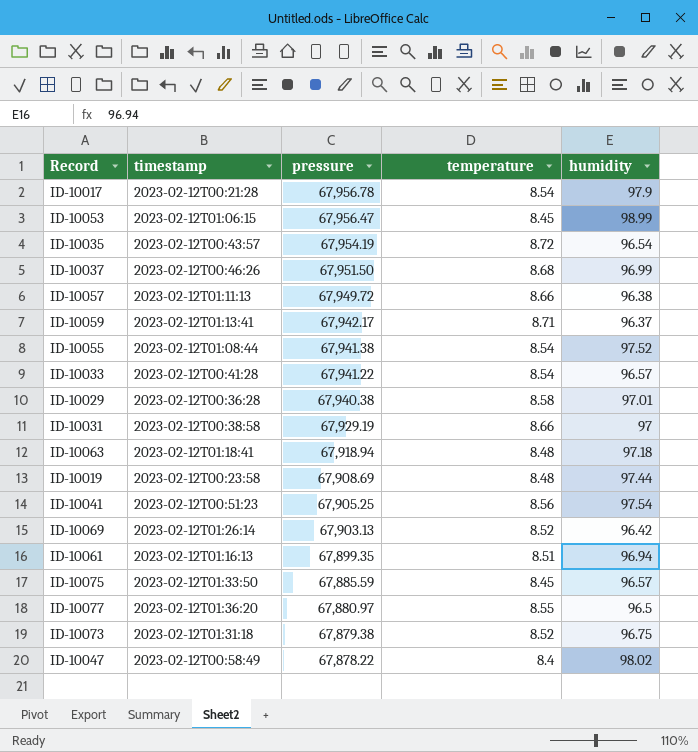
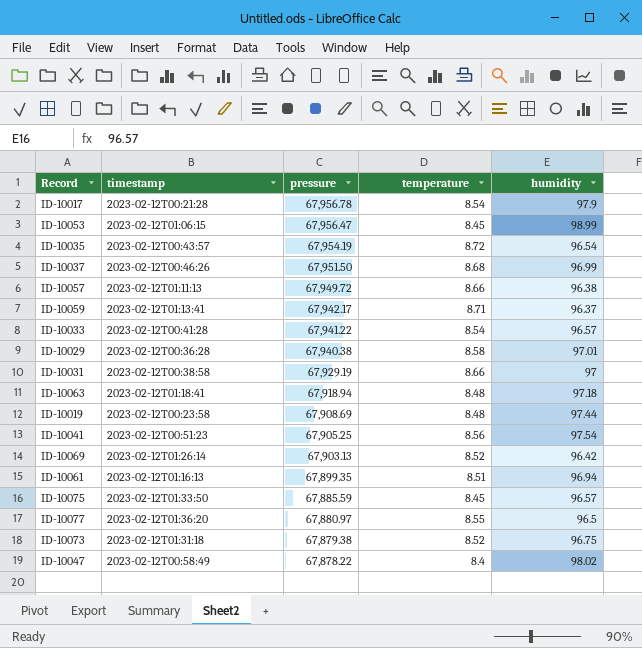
row ID-10055: 2023-02-12T01:08:44 | 67,941.38 | 8.54 | 97.52 -> none

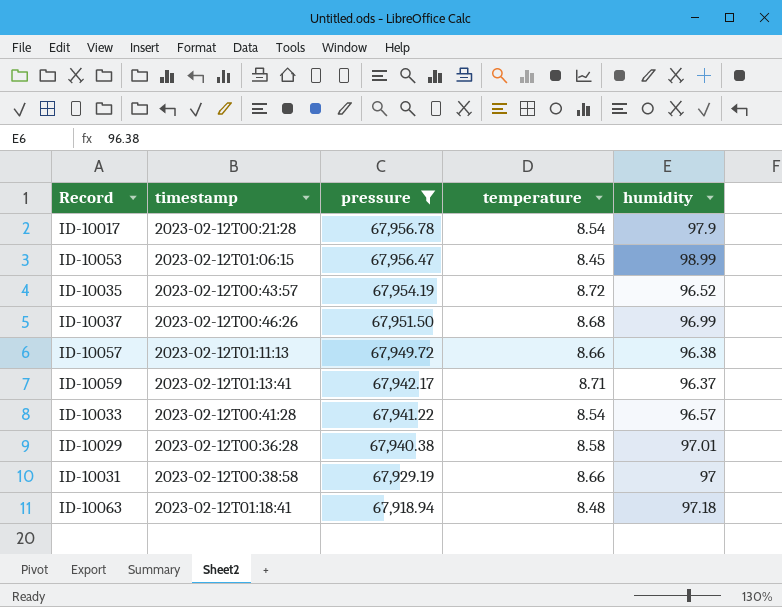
filter: none -> pressure >= 67,918.94
ID-10035 | humidity: 96.54 -> 96.52

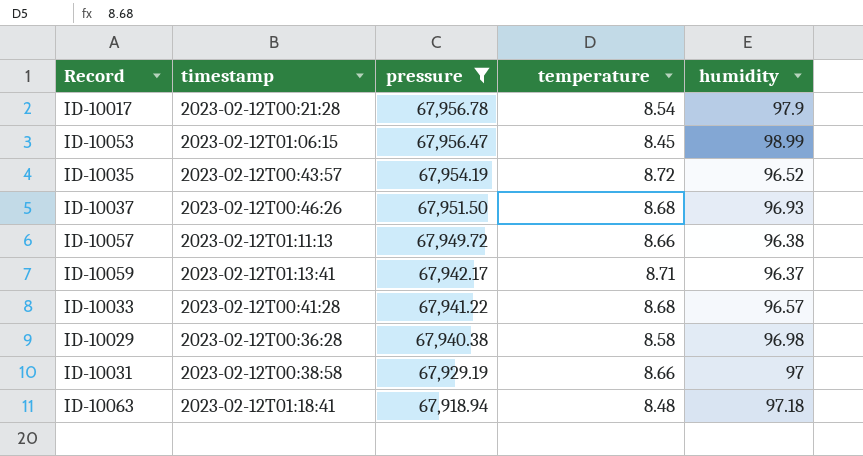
ID-10037 | humidity: 96.99 -> 96.93
ID-10033 | temperature: 8.54 -> 8.68
ID-10029 | humidity: 97.01 -> 96.98

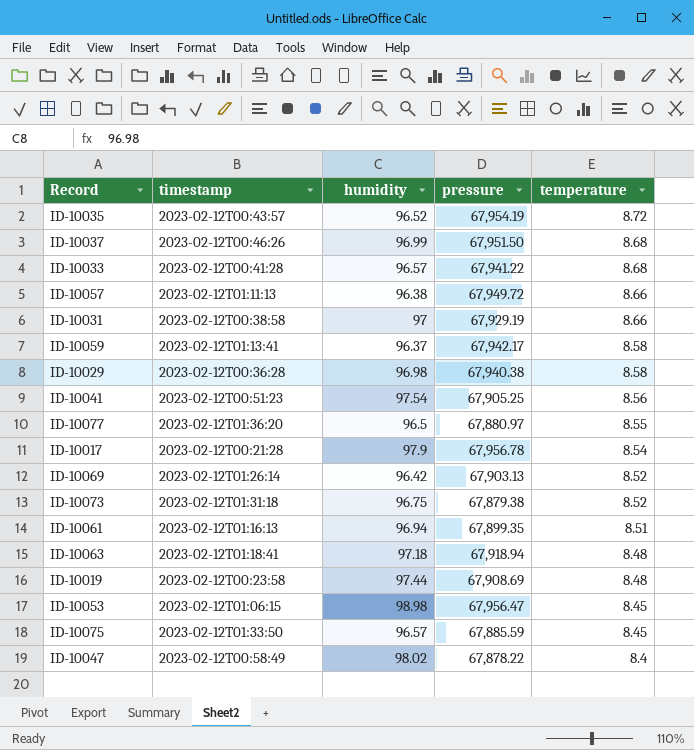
filter: pressure >= 67,918.94 -> none
row order: pressure descending -> temperature descending
column humidity | position: 5 -> 3
ID-10037 | humidity: 96.93 -> 96.99
ID-10059 | temperature: 8.71 -> 8.58
ID-10053 | humidity: 98.99 -> 98.98

